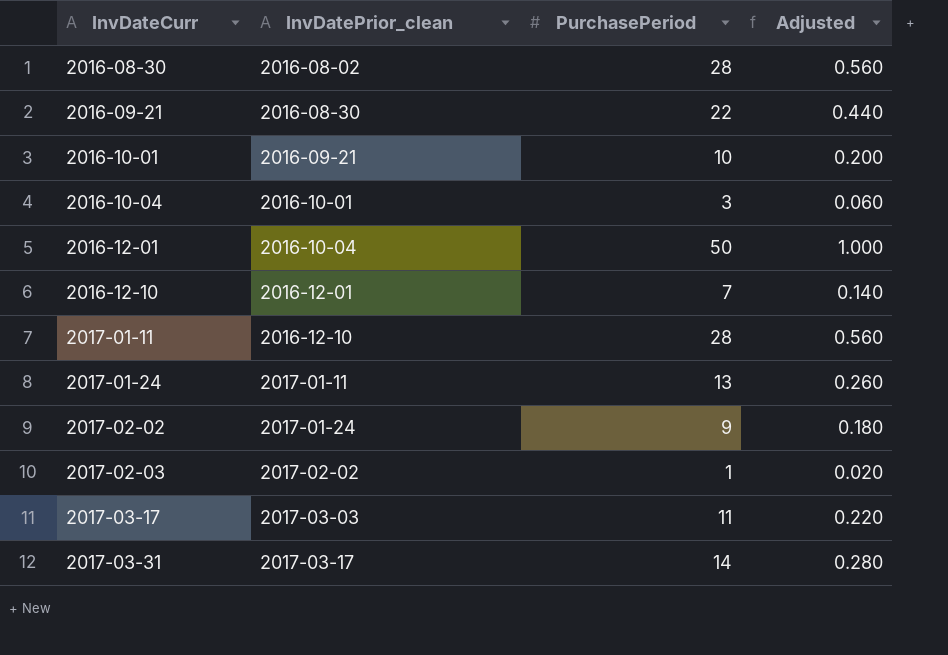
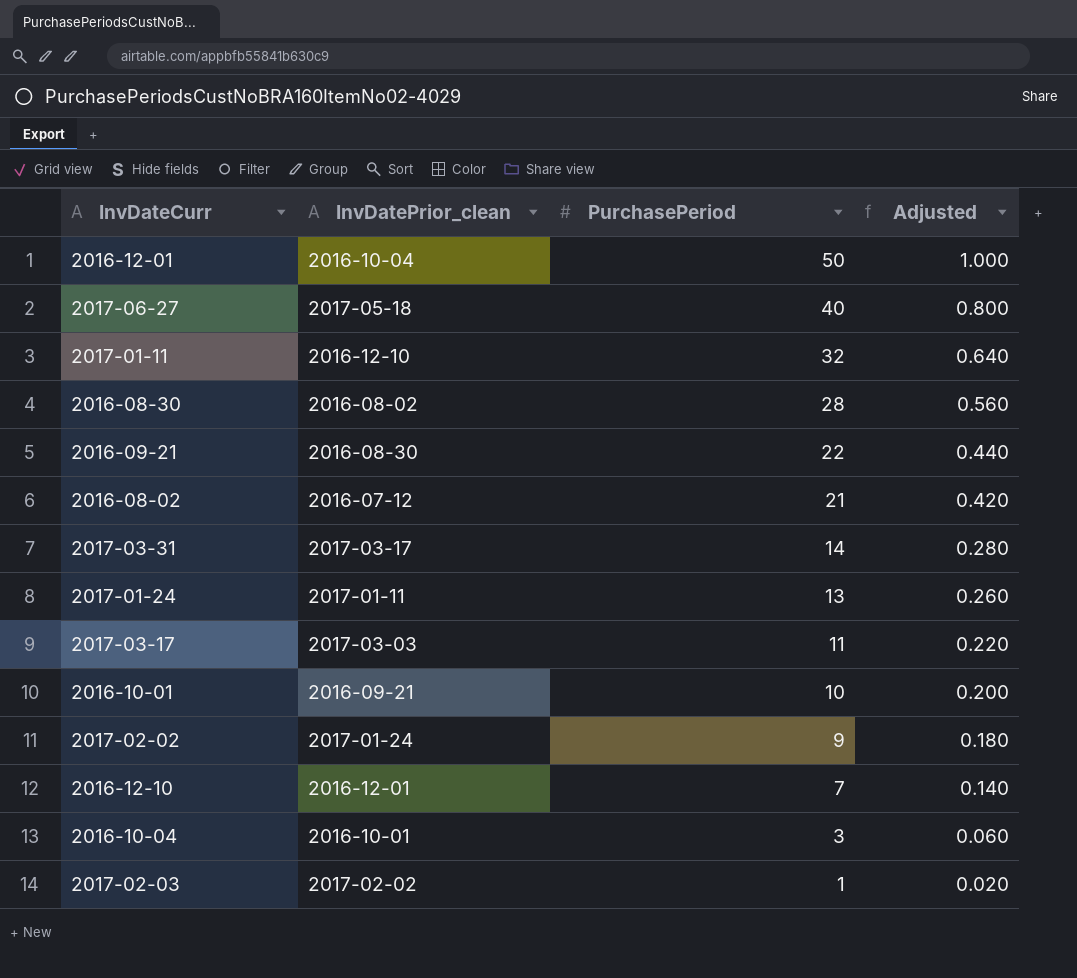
row order: InvDateCurr ascending -> PurchasePeriod descending
row 2017-06-27: none -> 2017-05-18 | 40 | 0.800
2017-01-11 | PurchasePeriod: 28 -> 32
2017-01-11 | Adjusted: 0.560 -> 0.640
row 2016-08-02: none -> 2016-07-12 | 21 | 0.420

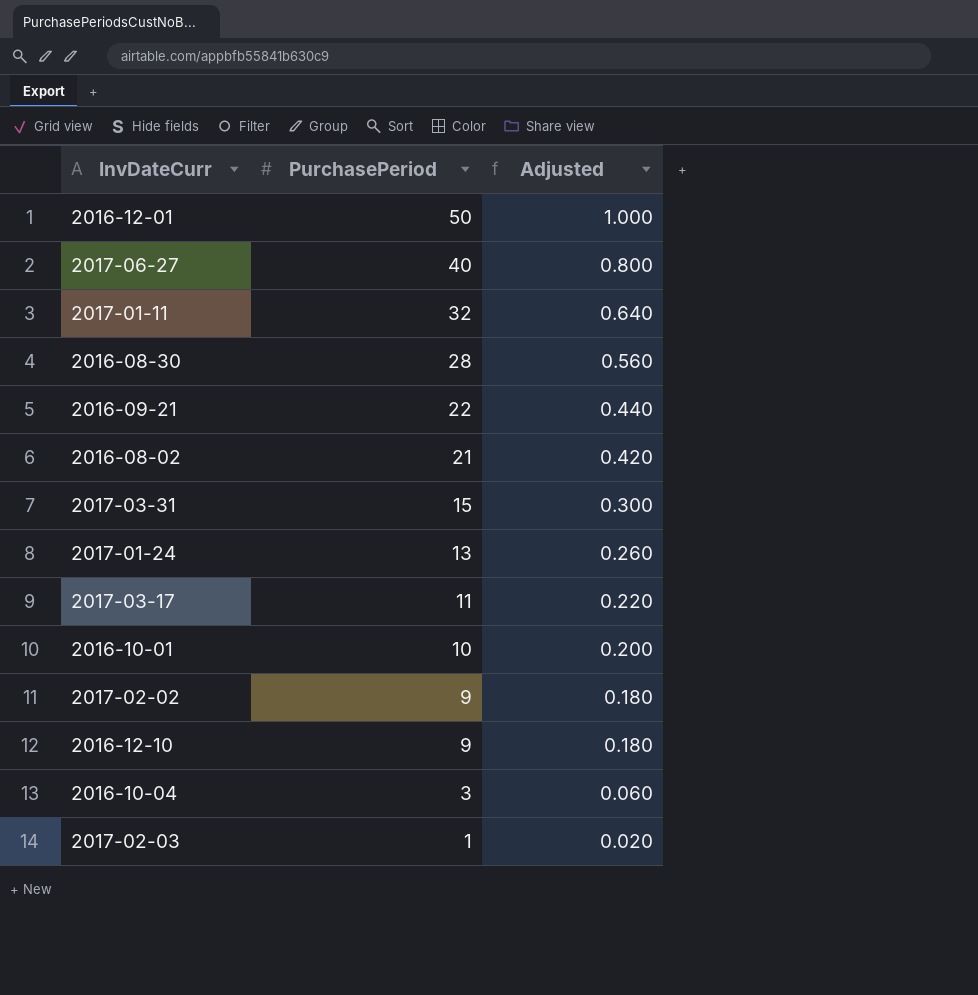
column InvDatePrior_clean | position: 2 -> none
2017-03-31 | PurchasePeriod: 14 -> 15
2017-03-31 | Adjusted: 0.280 -> 0.300
2016-12-10 | PurchasePeriod: 7 -> 9
2016-12-10 | Adjusted: 0.140 -> 0.180

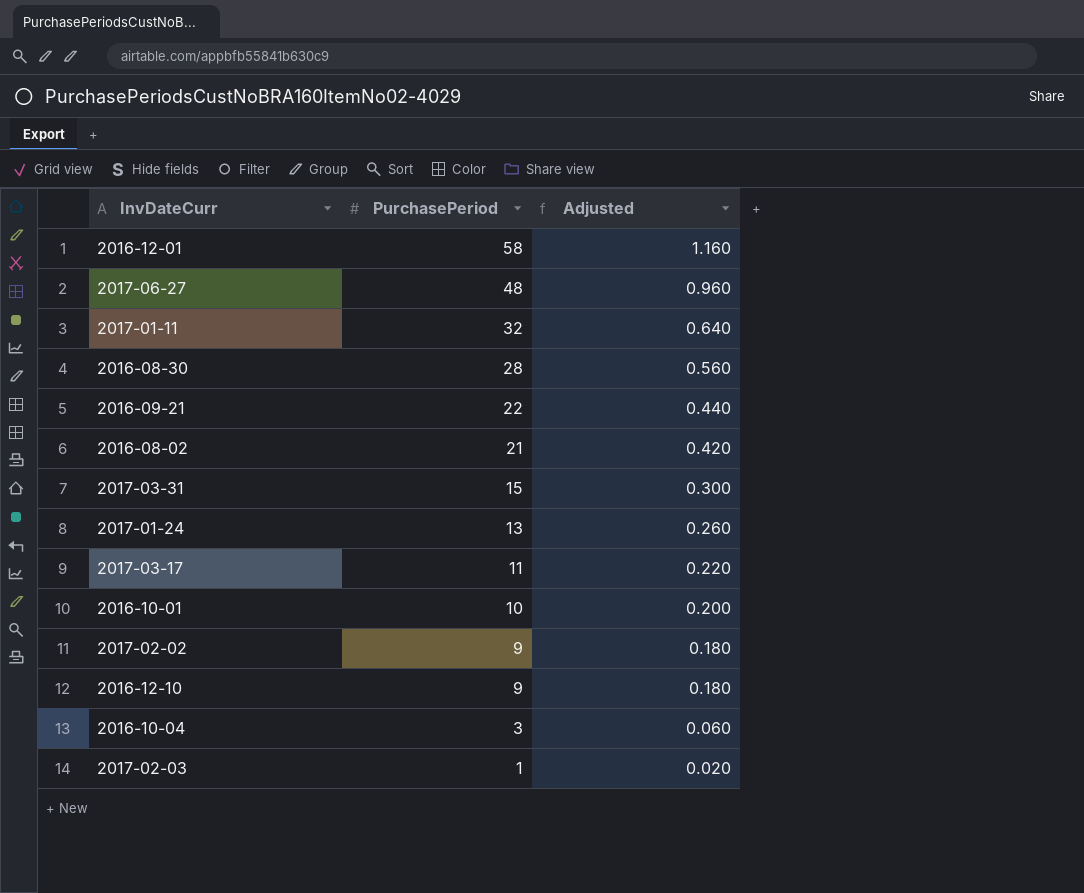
2016-12-01 | PurchasePeriod: 50 -> 58
2016-12-01 | Adjusted: 1.000 -> 1.160
2017-06-27 | PurchasePeriod: 40 -> 48
2017-06-27 | Adjusted: 0.800 -> 0.960

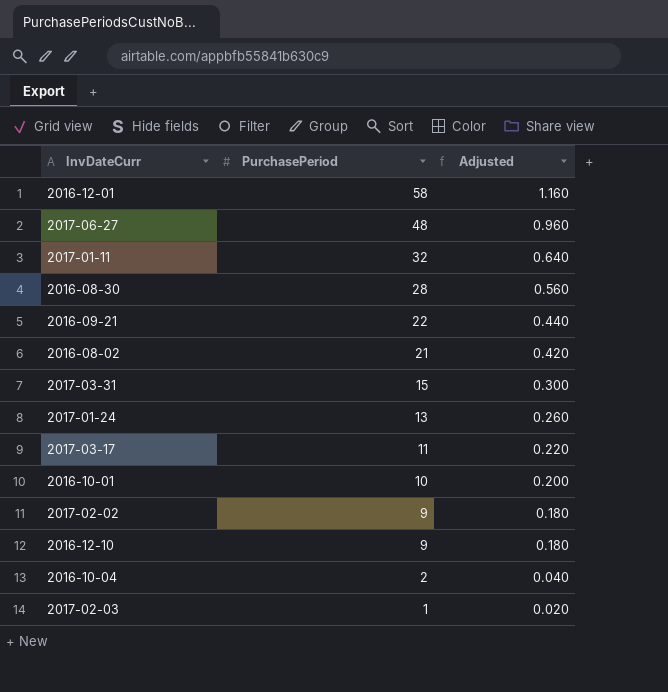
2016-10-04 | PurchasePeriod: 3 -> 2
2016-10-04 | Adjusted: 0.060 -> 0.040

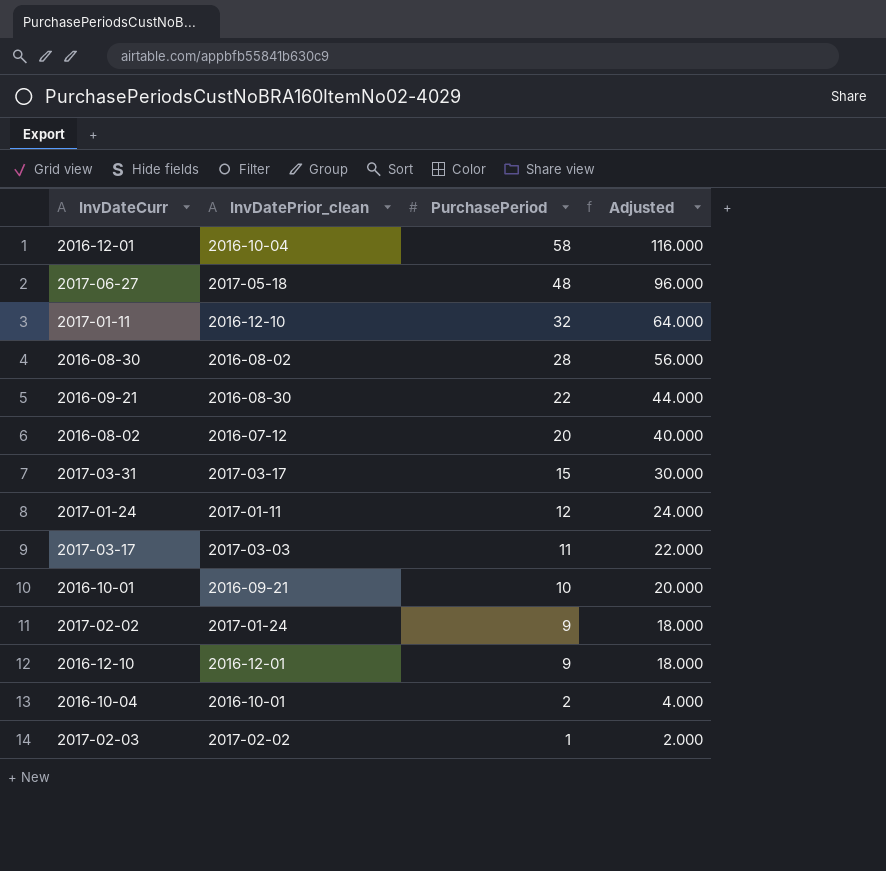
column InvDatePrior_clean | position: none -> 2
column Adjusted | formula: [PurchasePeriod] * 0.02 -> [PurchasePeriod] * 2
2016-08-02 | PurchasePeriod: 21 -> 20
2017-01-24 | PurchasePeriod: 13 -> 12

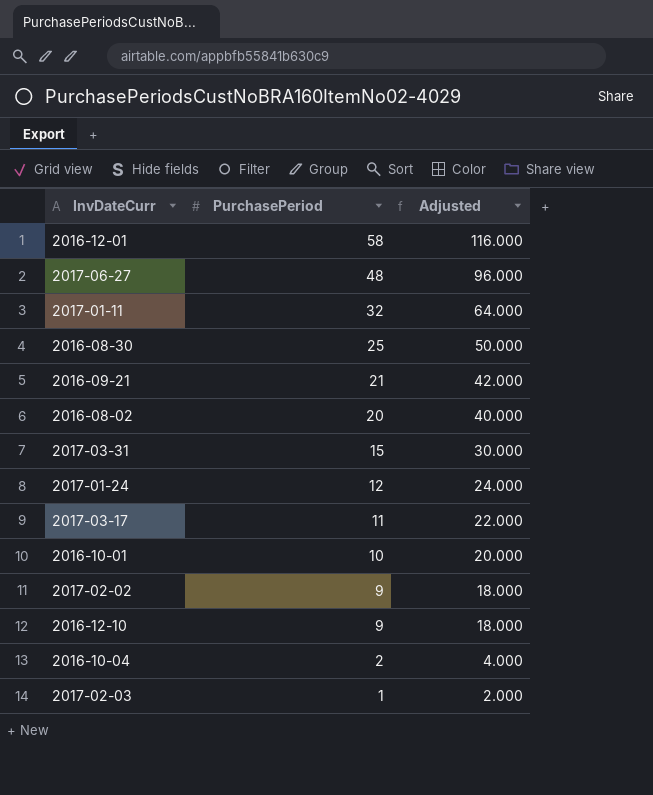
column InvDatePrior_clean | position: 2 -> none
2016-08-30 | PurchasePeriod: 28 -> 25
2016-08-30 | Adjusted: 56.000 -> 50.000
2016-09-21 | PurchasePeriod: 22 -> 21
2016-09-21 | Adjusted: 44.000 -> 42.000

